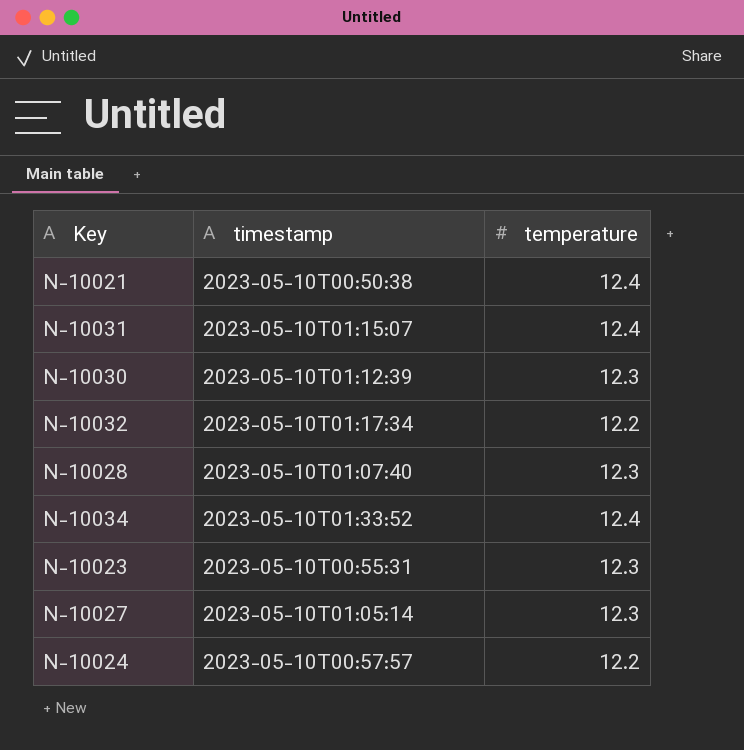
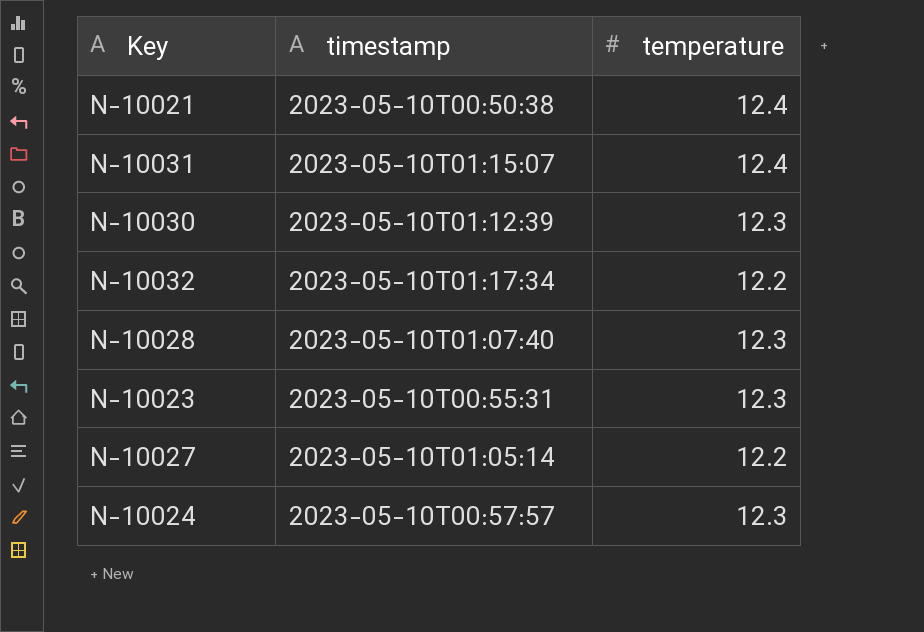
row N-10034: 2023-05-10T01:33:52 | 12.4 -> none
N-10027 | temperature: 12.3 -> 12.2
N-10024 | temperature: 12.2 -> 12.3

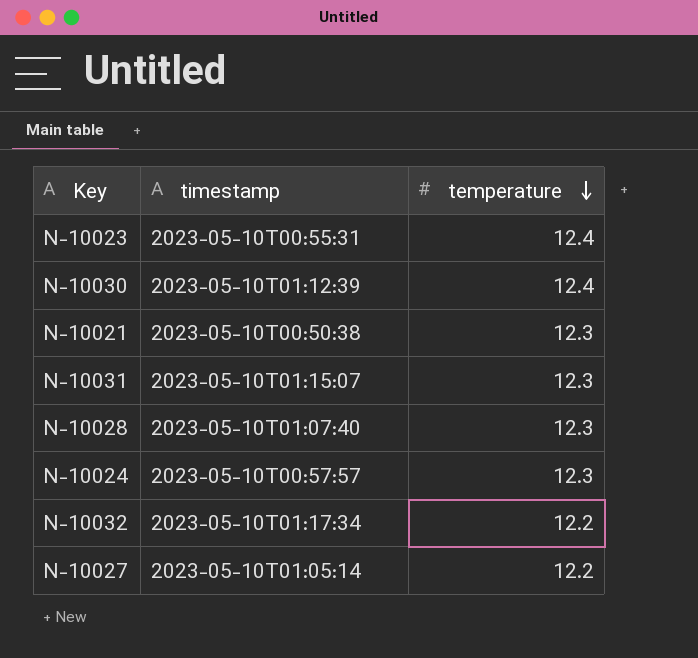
row order: none -> temperature descending
N-10023 | temperature: 12.3 -> 12.4
N-10030 | temperature: 12.3 -> 12.4
N-10021 | temperature: 12.4 -> 12.3
N-10031 | temperature: 12.4 -> 12.3

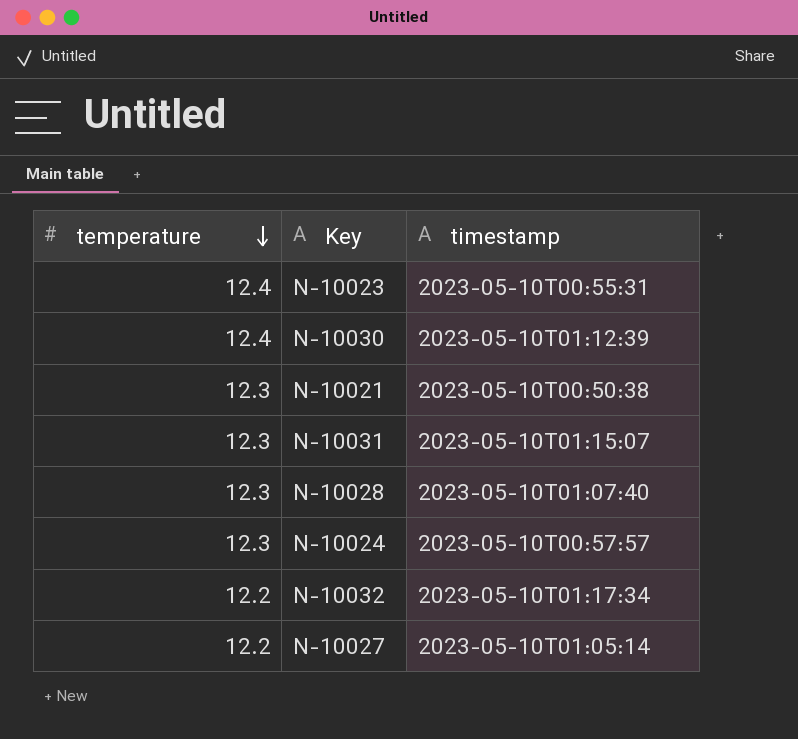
column temperature | position: 3 -> 1

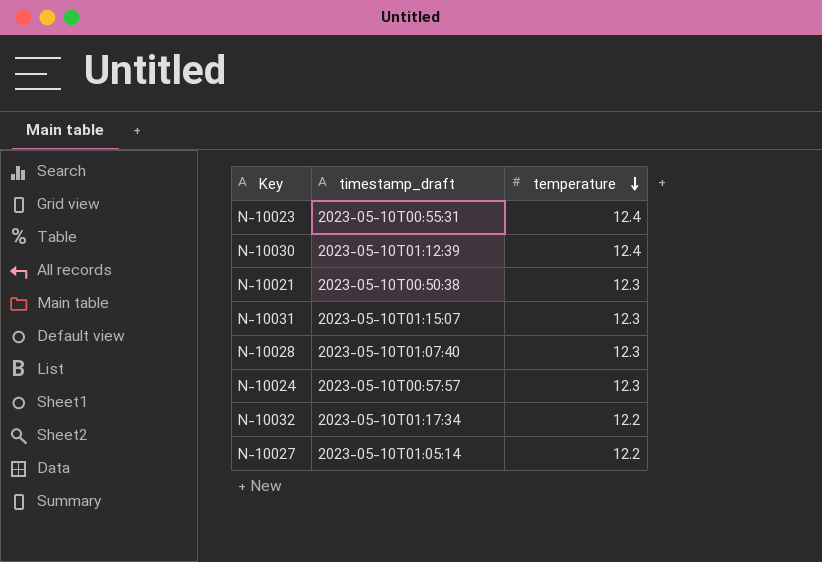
column name: timestamp -> timestamp_draft
column temperature | position: 1 -> 3

